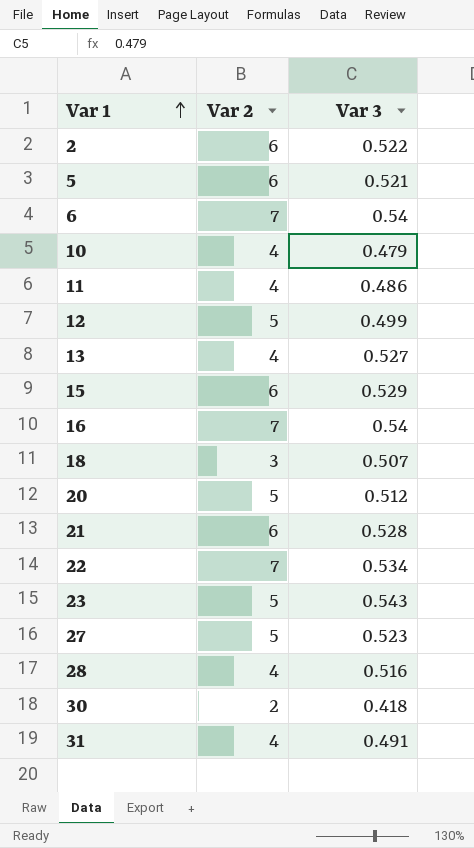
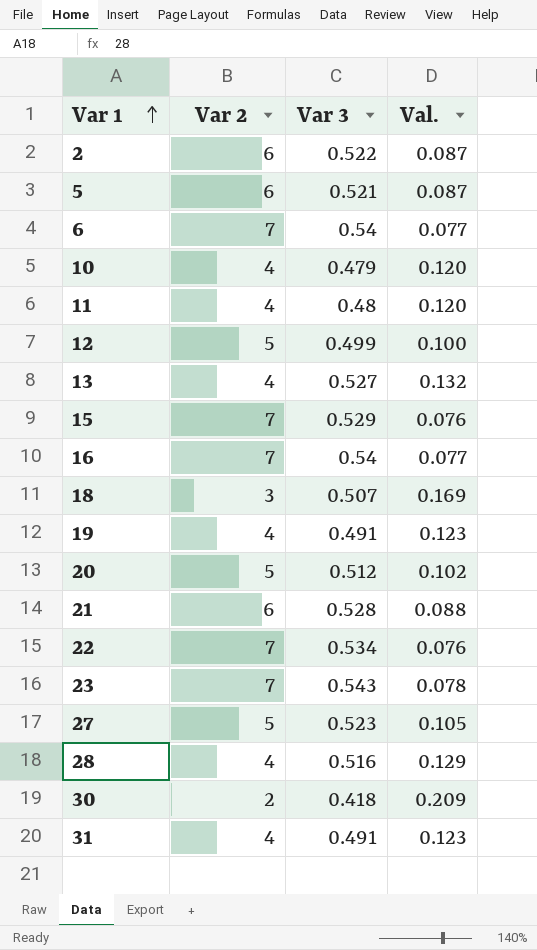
column Val. | formula: none -> [Var 3] / [Var 2]
11 | Var 3: 0.486 -> 0.48
15 | Var 2: 6 -> 7
row 19: none -> 4 | 0.491 | 0.123
23 | Var 2: 5 -> 7

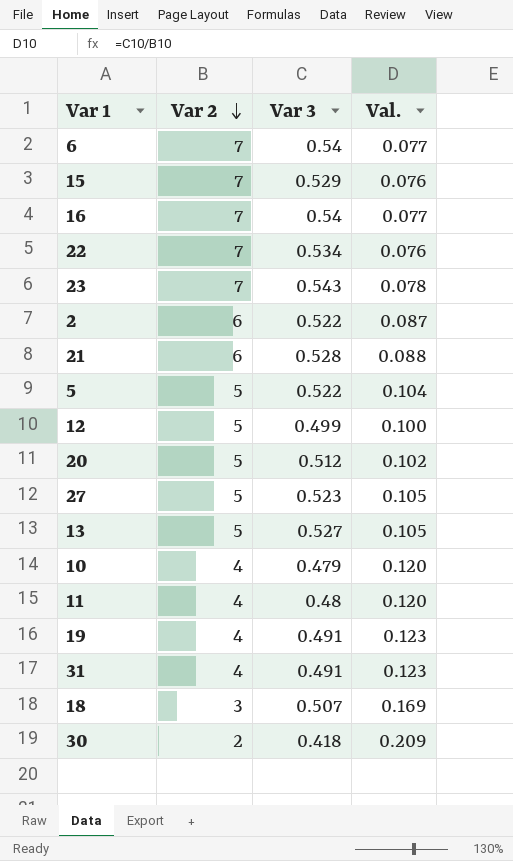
row order: Var 1 ascending -> Var 2 descending
row 28: 4 | 0.516 | 0.129 -> none
5 | Var 2: 6 -> 5
5 | Var 3: 0.521 -> 0.522
5 | Val.: 0.087 -> 0.104
13 | Var 2: 4 -> 5
13 | Val.: 0.132 -> 0.105

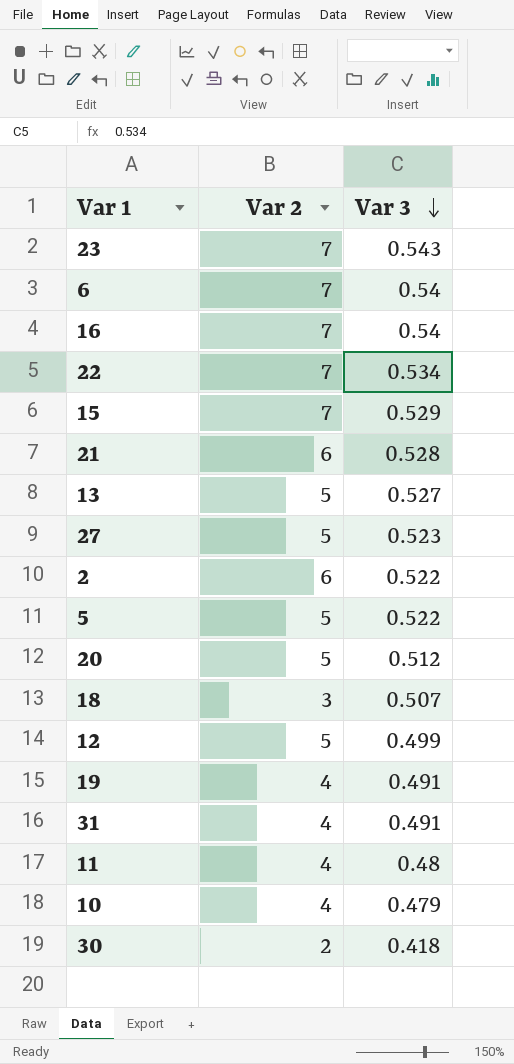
row order: Var 2 descending -> Var 3 descending
column Val. | formula: [Var 3] / [Var 2] -> none

